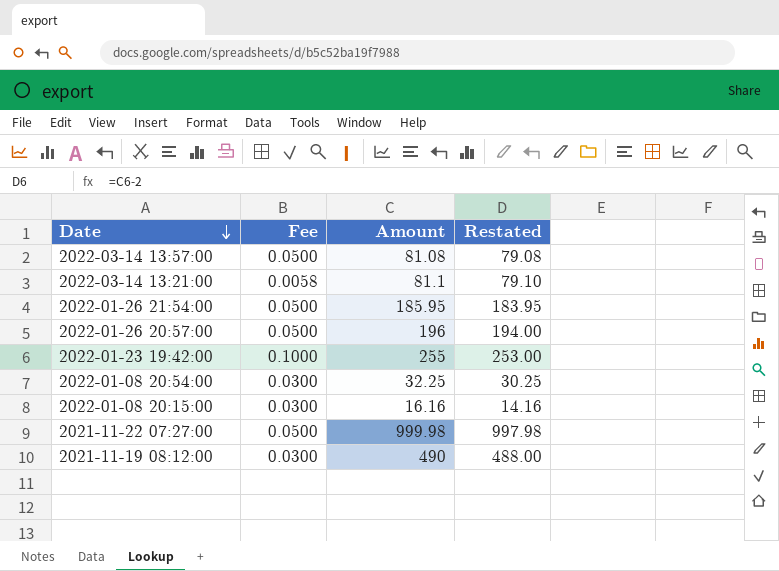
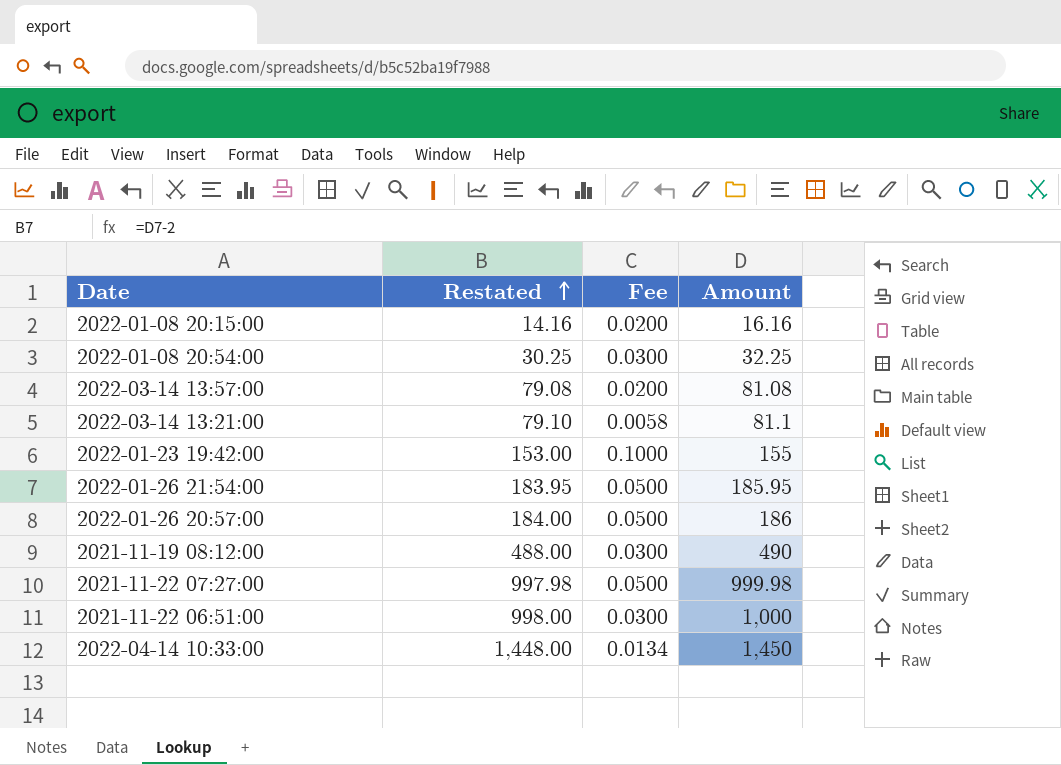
row order: Date descending -> Restated ascending
column Restated | position: 4 -> 2
2022-01-08 20:15:00 | Fee: 0.0300 -> 0.0200
2022-03-14 13:57:00 | Fee: 0.0500 -> 0.0200
2022-01-23 19:42:00 | Restated: 253.00 -> 153.00
2022-01-23 19:42:00 | Amount: 255 -> 155
2022-01-26 20:57:00 | Restated: 194.00 -> 184.00
2022-01-26 20:57:00 | Amount: 196 -> 186
row 2021-11-22 06:51:00: none -> 998.00 | 0.0300 | 1,000
row 2022-04-14 10:33:00: none -> 1,448.00 | 0.0134 | 1,450

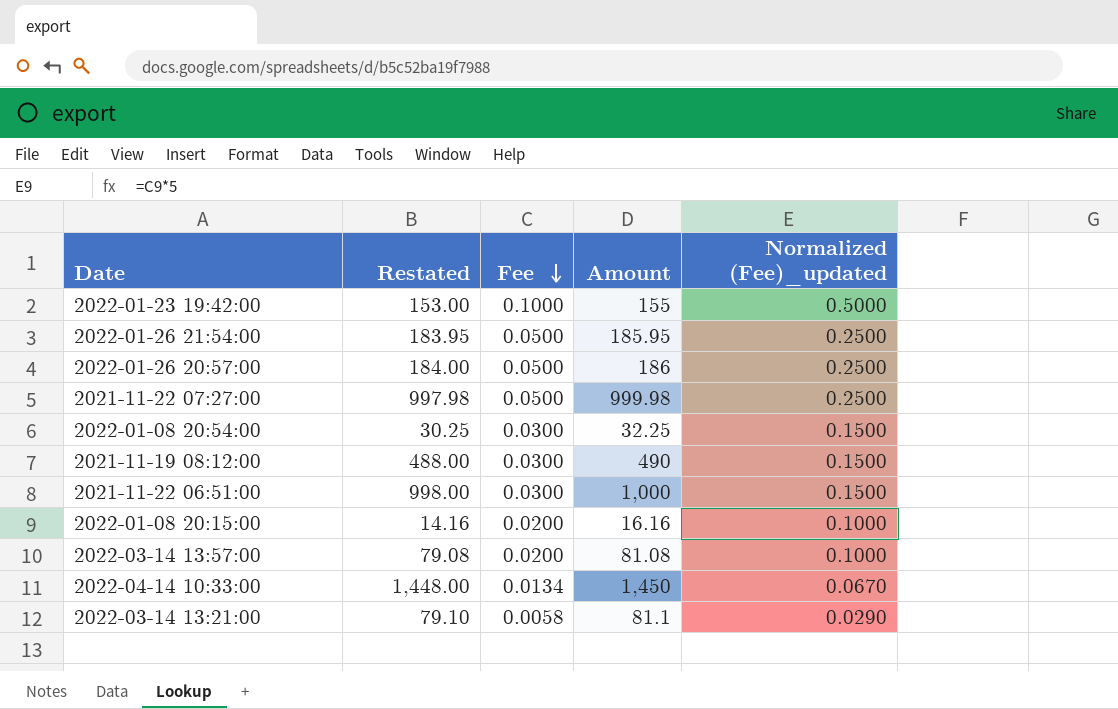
row order: Restated ascending -> Fee descending
column Normalized (Fee)_updated | formula: none -> [Fee] * 5

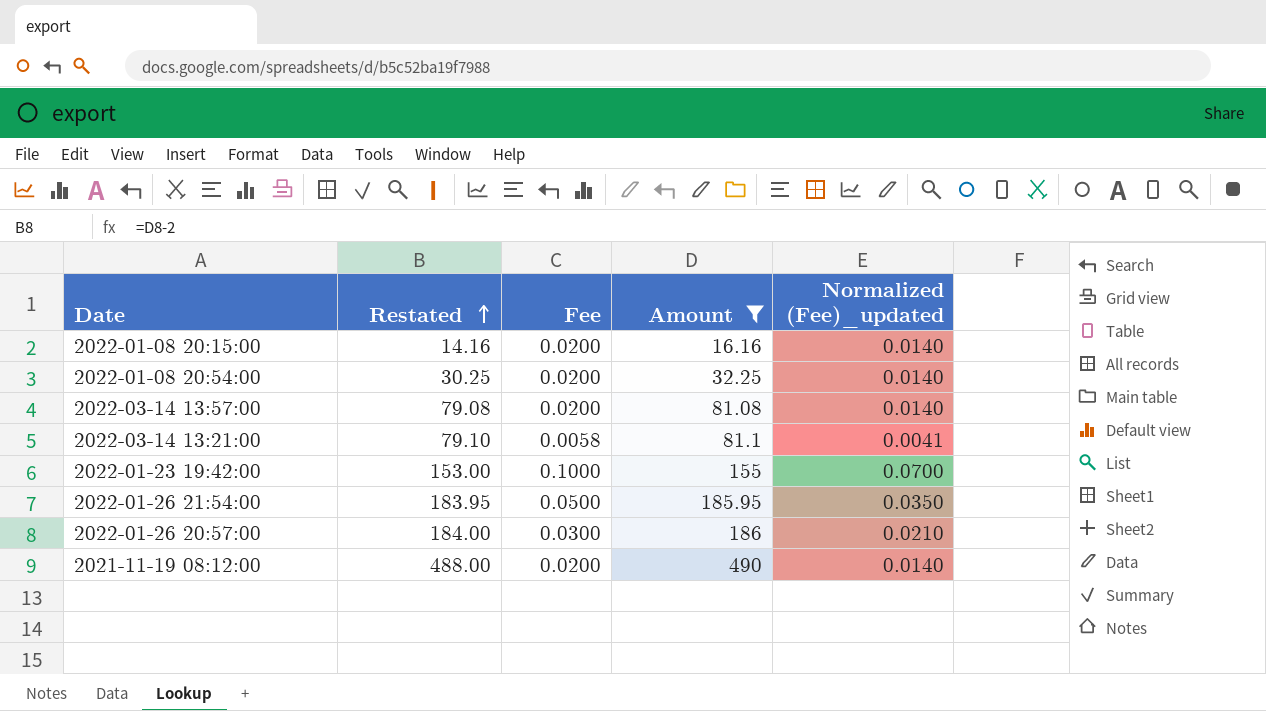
filter: none -> Amount <= 490
row order: Fee descending -> Restated ascending
column Normalized (Fee)_updated | formula: [Fee] * 5 -> [Fee] * 0.7
2022-01-08 20:54:00 | Fee: 0.0300 -> 0.0200
2022-01-26 20:57:00 | Fee: 0.0500 -> 0.0300
2021-11-19 08:12:00 | Fee: 0.0300 -> 0.0200

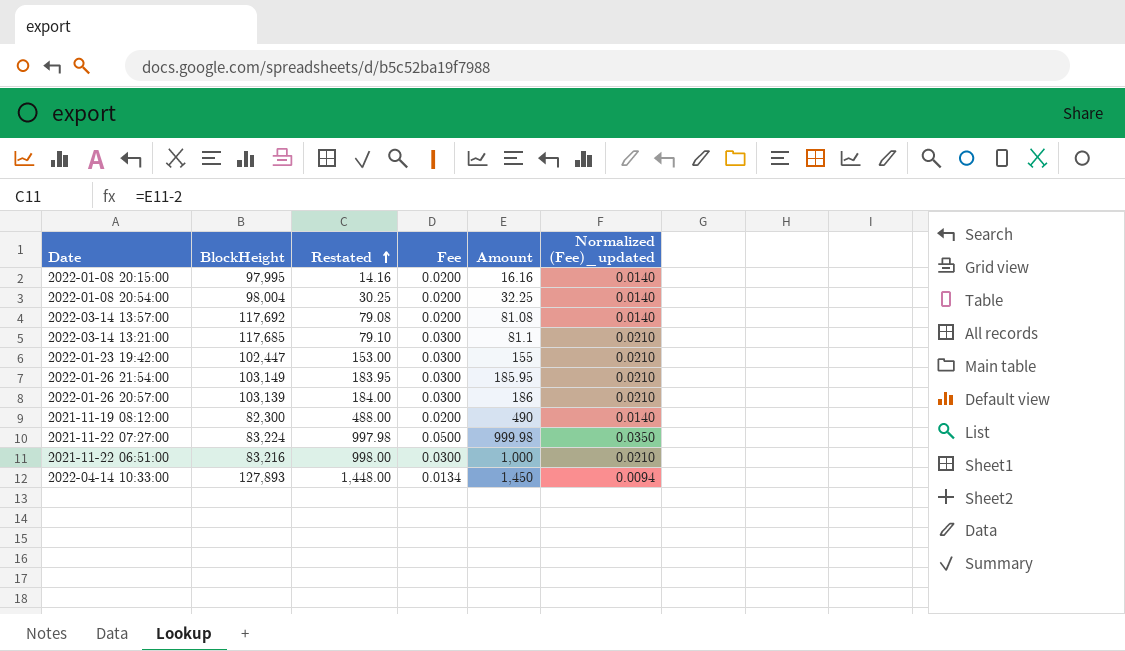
filter: Amount <= 490 -> none
column BlockHeight | position: none -> 2
2022-03-14 13:21:00 | Fee: 0.0058 -> 0.0300
2022-03-14 13:21:00 | Normalized (Fee)_updated: 0.0041 -> 0.0210
2022-01-23 19:42:00 | Fee: 0.1000 -> 0.0300
2022-01-23 19:42:00 | Normalized (Fee)_updated: 0.0700 -> 0.0210
2022-01-26 21:54:00 | Fee: 0.0500 -> 0.0300
2022-01-26 21:54:00 | Normalized (Fee)_updated: 0.0350 -> 0.0210

